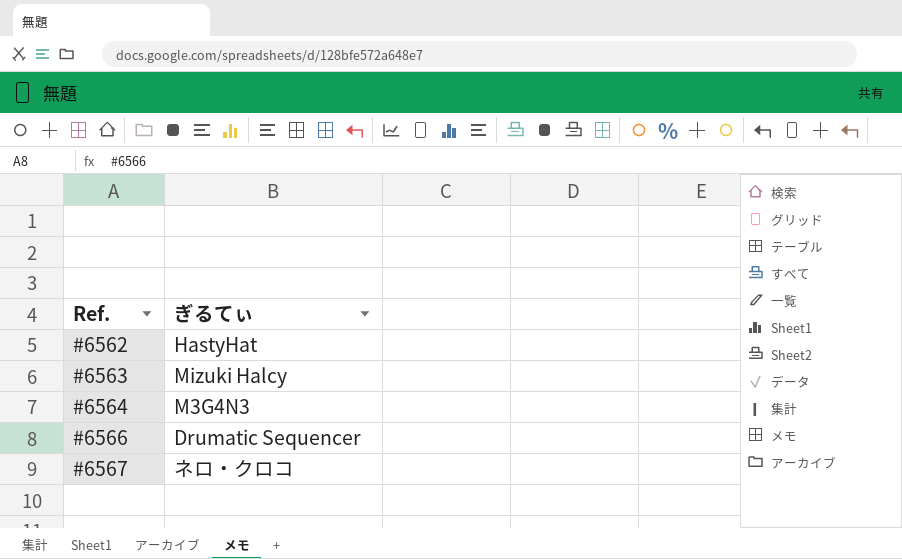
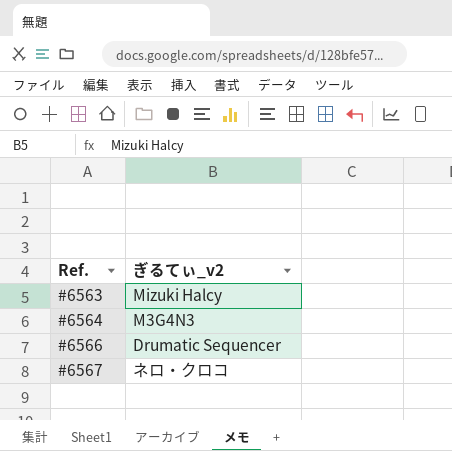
column name: ぎるてぃ -> ぎるてぃ_v2
row #6562: HastyHat -> none

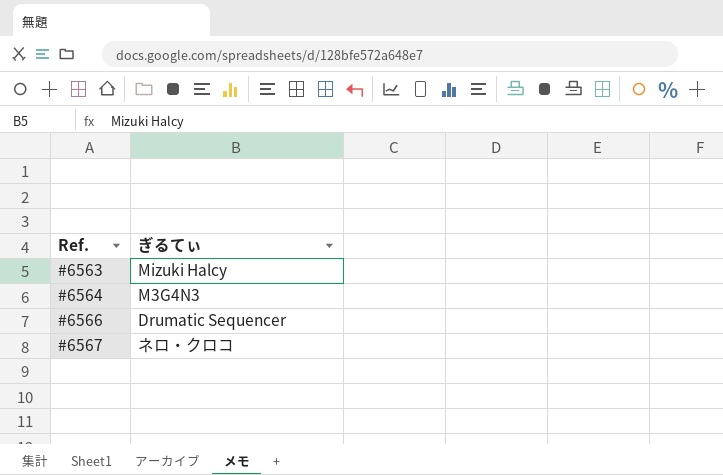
column name: ぎるてぃ_v2 -> ぎるてぃ

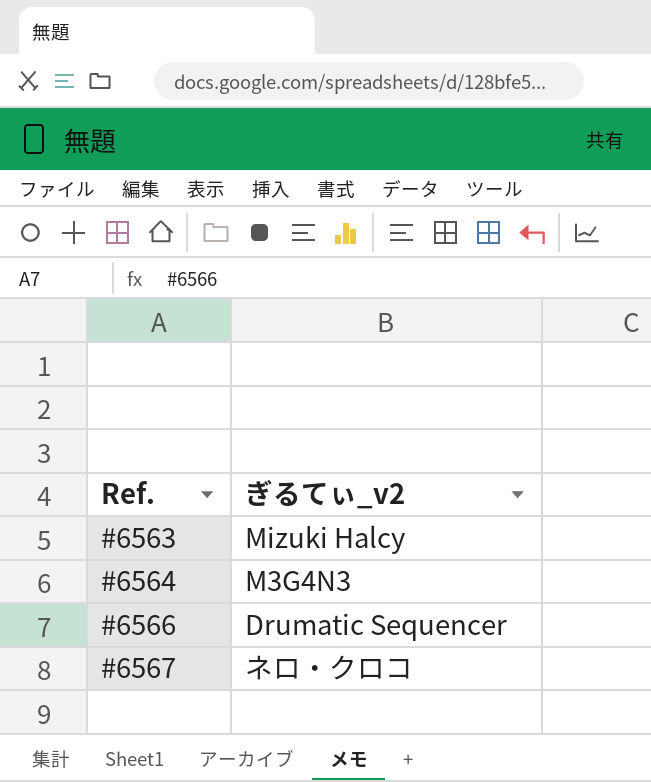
column name: ぎるてぃ -> ぎるてぃ_v2

